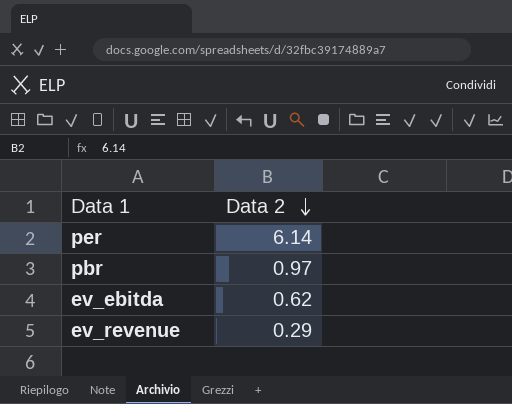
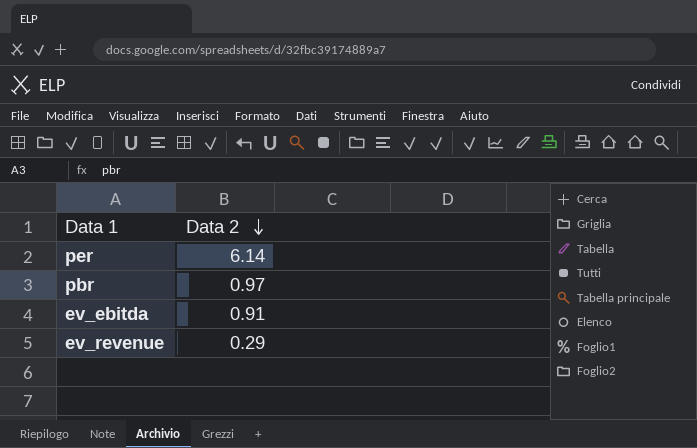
ev_ebitda | Data 2: 0.62 -> 0.91

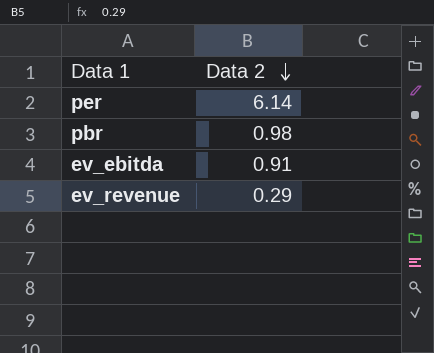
pbr | Data 2: 0.97 -> 0.98

